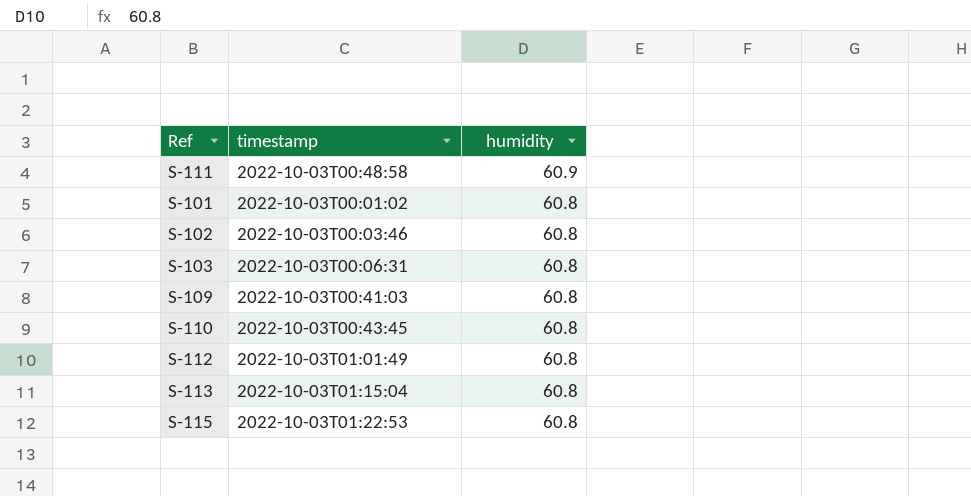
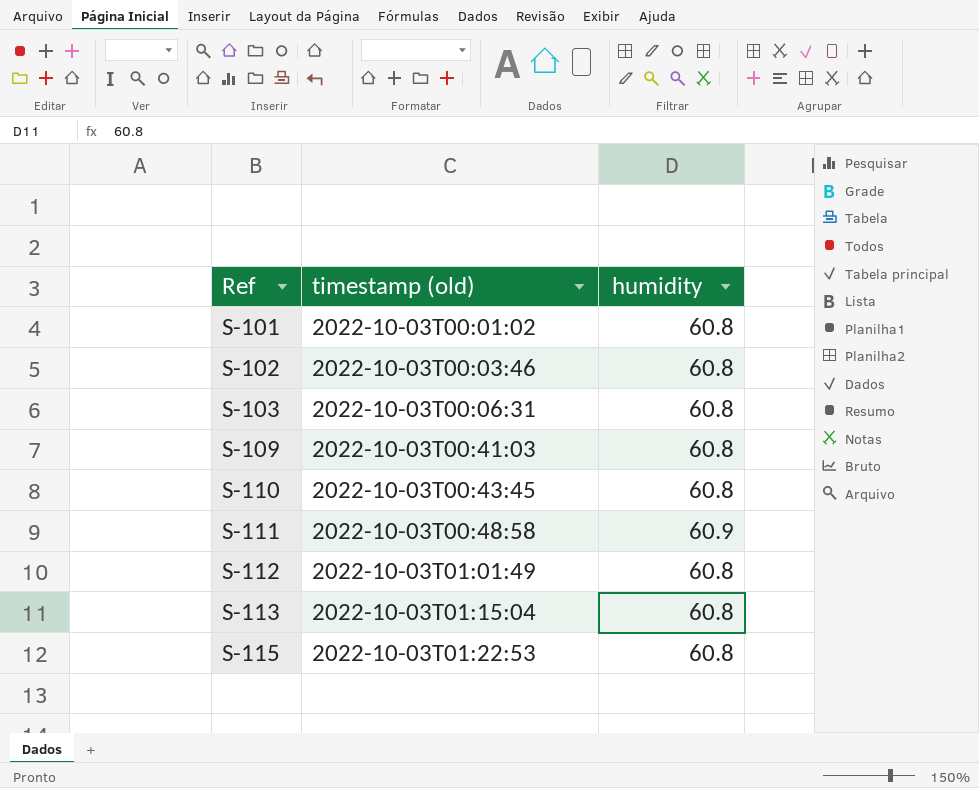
row order: humidity descending -> Ref ascending
column name: timestamp -> timestamp (old)

